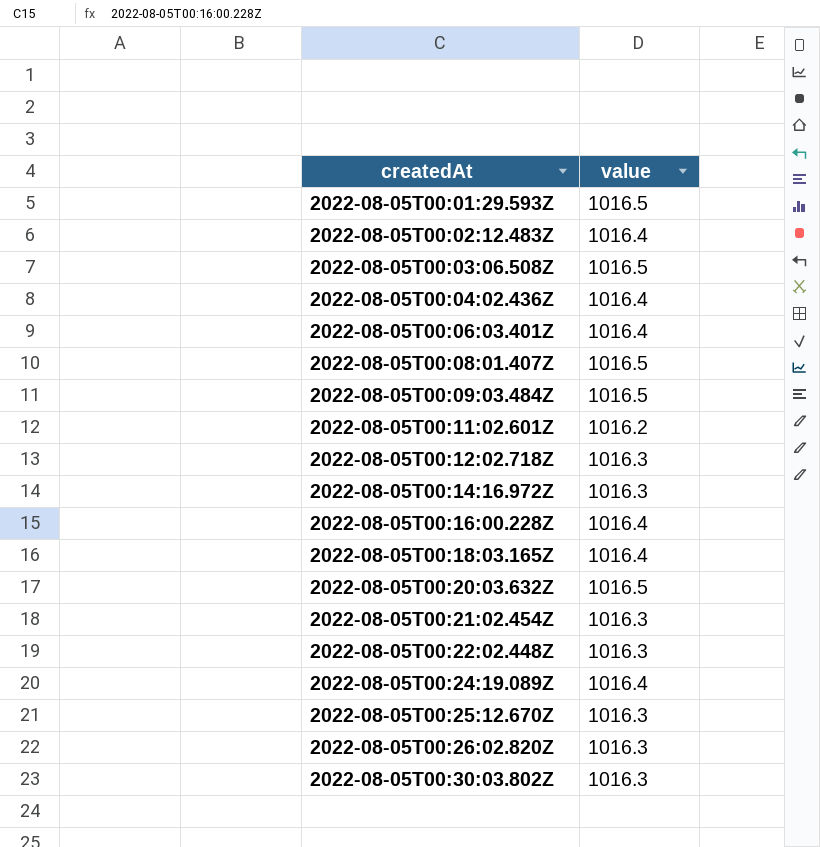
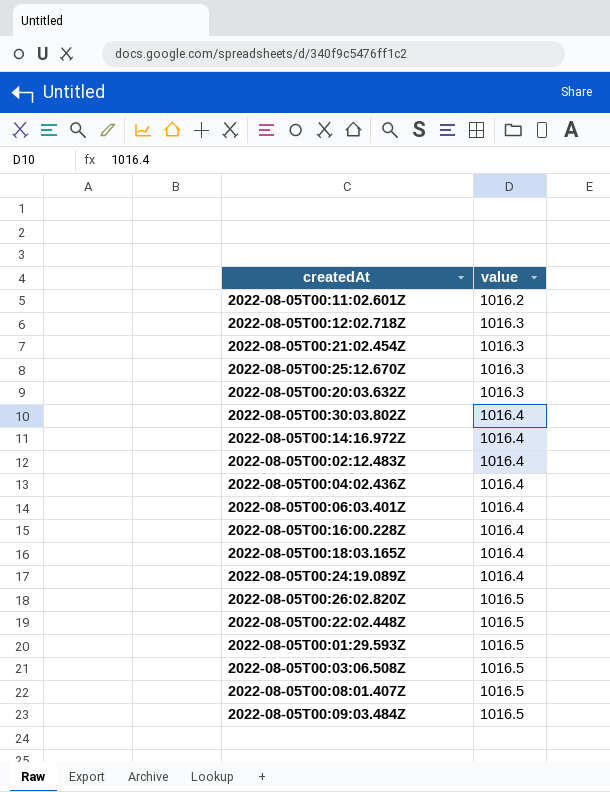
row order: createdAt ascending -> value ascending
2022-08-05T00:20:03.632Z | value: 1016.5 -> 1016.3
2022-08-05T00:30:03.802Z | value: 1016.3 -> 1016.4
2022-08-05T00:14:16.972Z | value: 1016.3 -> 1016.4
2022-08-05T00:26:02.820Z | value: 1016.3 -> 1016.5
2022-08-05T00:22:02.448Z | value: 1016.3 -> 1016.5

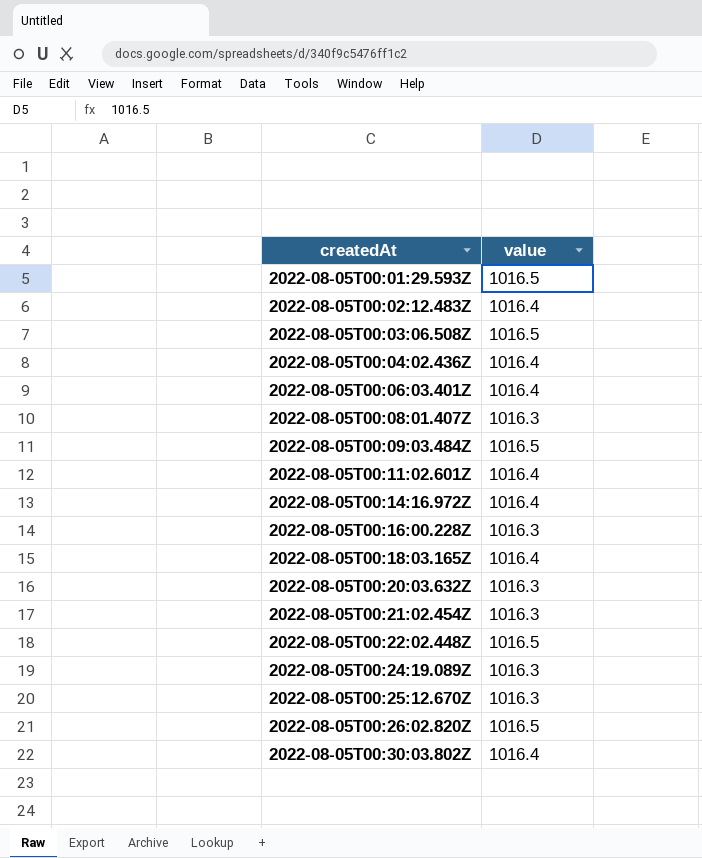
row order: value ascending -> createdAt ascending
row 2022-08-05T00:12:02.718Z: 1016.3 -> none
2022-08-05T00:08:01.407Z | value: 1016.5 -> 1016.3
2022-08-05T00:11:02.601Z | value: 1016.2 -> 1016.4
2022-08-05T00:16:00.228Z | value: 1016.4 -> 1016.3
2022-08-05T00:24:19.089Z | value: 1016.4 -> 1016.3

